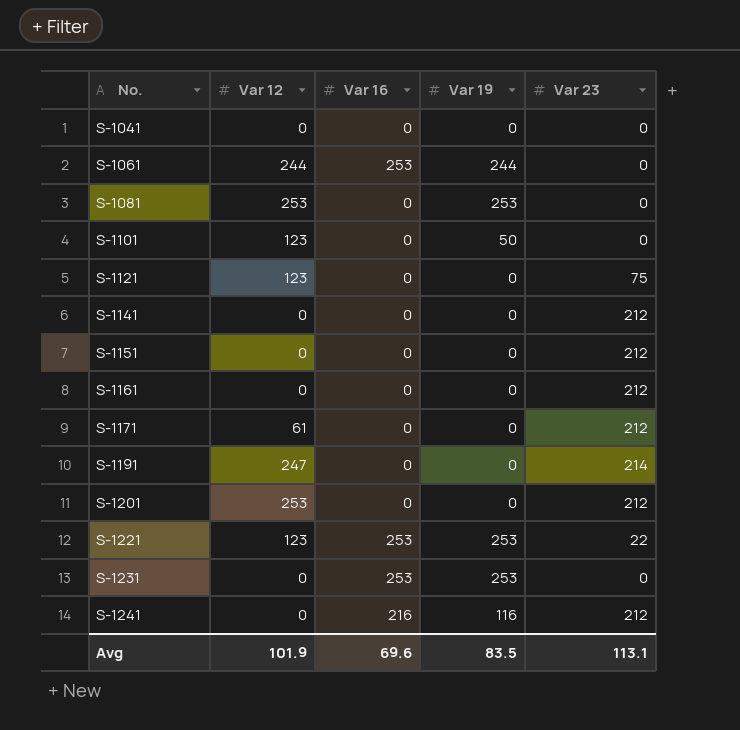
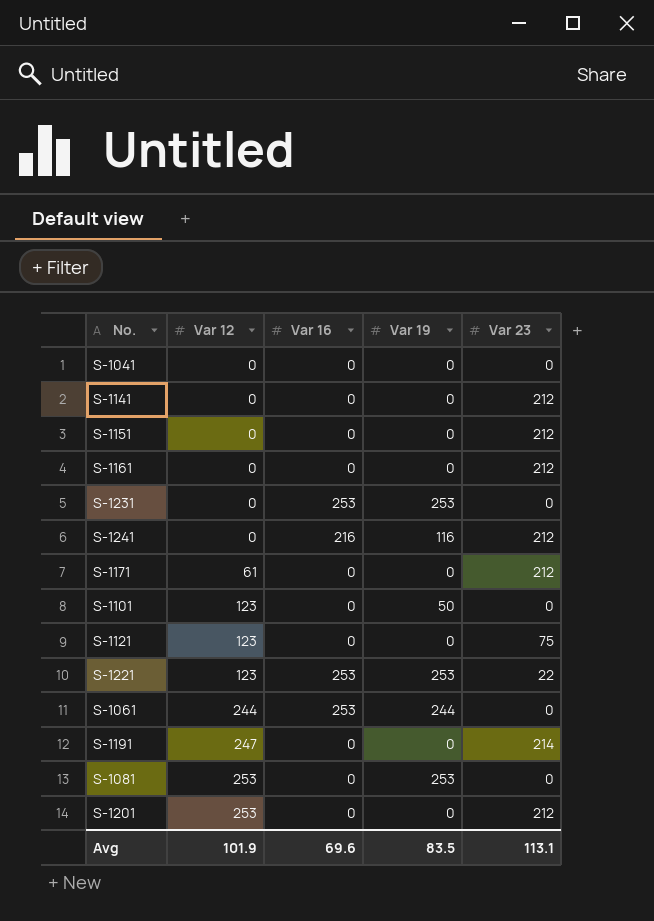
row order: No. ascending -> Var 12 ascending

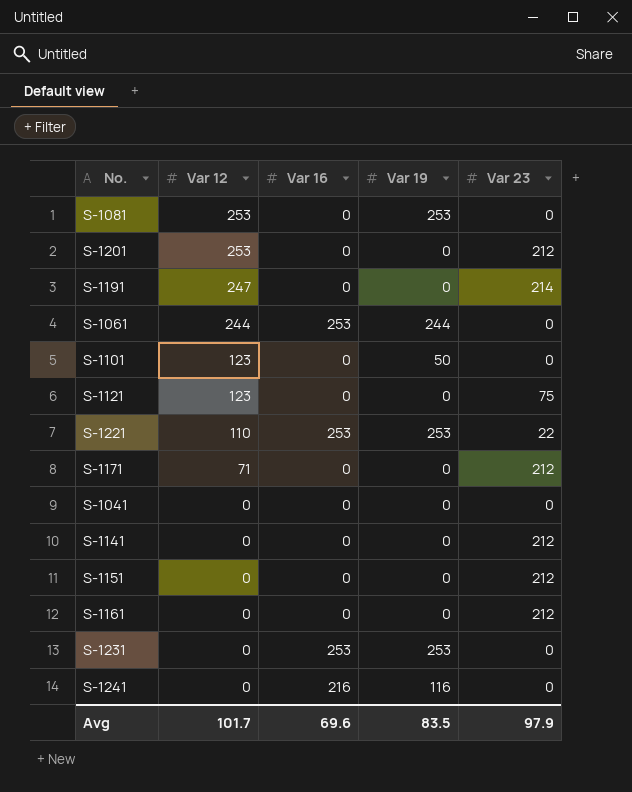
row order: Var 12 ascending -> Var 12 descending
S-1221 | Var 12: 123 -> 110
S-1171 | Var 12: 61 -> 71
S-1241 | Var 23: 212 -> 0
Avg | Var 12: 101.9 -> 101.7
Avg | Var 23: 113.1 -> 97.9

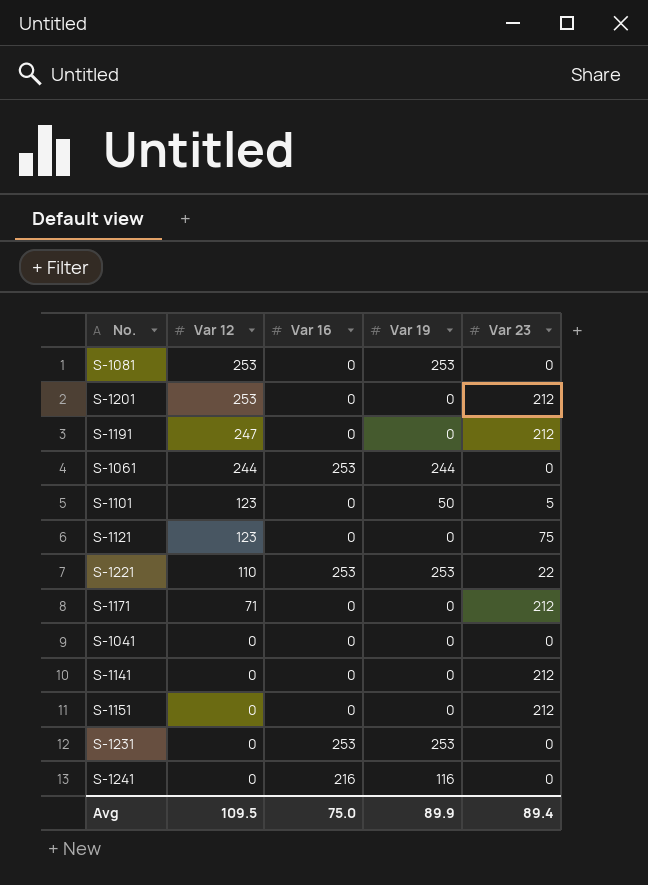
row S-1161: 0 | 0 | 0 | 212 -> none
S-1191 | Var 23: 214 -> 212
S-1101 | Var 23: 0 -> 5
Avg | Var 12: 101.7 -> 109.5
Avg | Var 16: 69.6 -> 75.0
Avg | Var 19: 83.5 -> 89.9
Avg | Var 23: 97.9 -> 89.4

